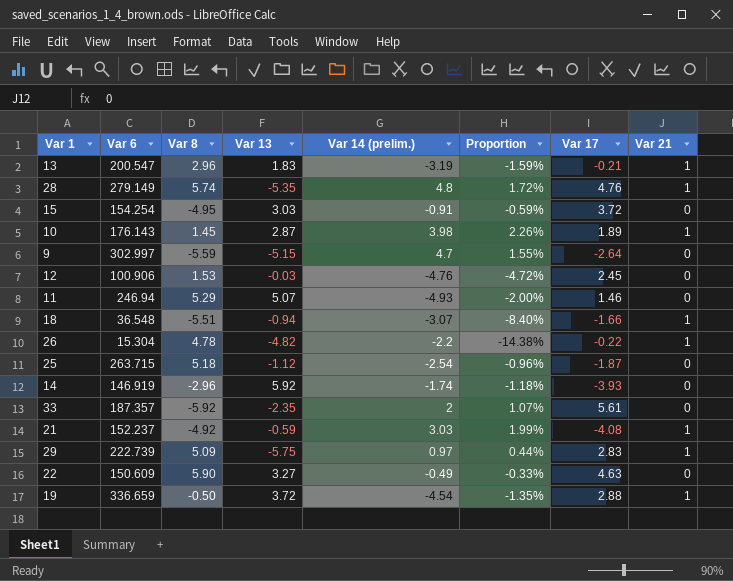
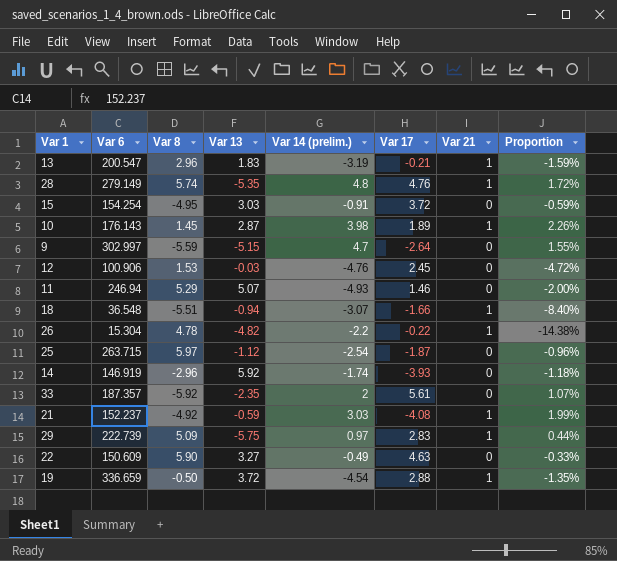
column Proportion | position: 6 -> 8
25 | Var 8: 5.18 -> 5.97

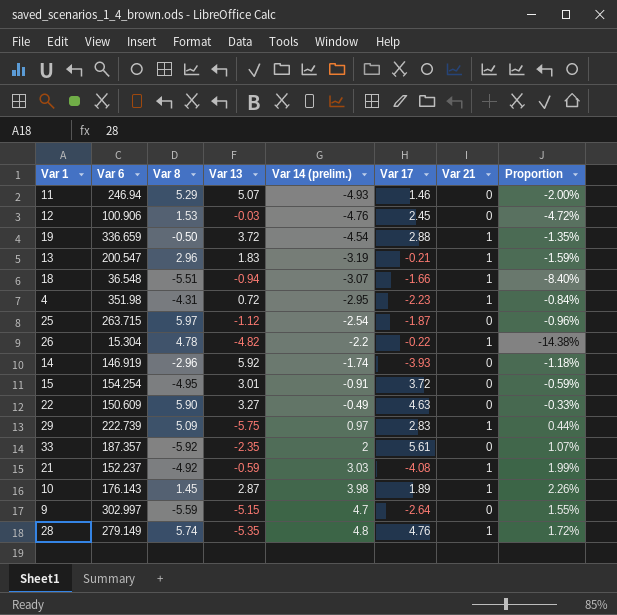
row order: none -> Var 14 (prelim.) ascending
row 4: none -> 351.98 | -4.31 | 0.72 | -2.95 | -2.23 | 1 | -0.84%
15 | Var 13: 3.03 -> 3.01

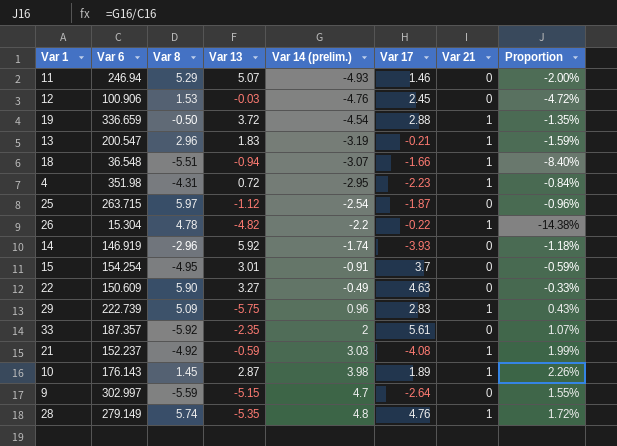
15 | Var 17: 3.72 -> 3.7
29 | Var 14 (prelim.): 0.97 -> 0.96
29 | Proportion: 0.44% -> 0.43%

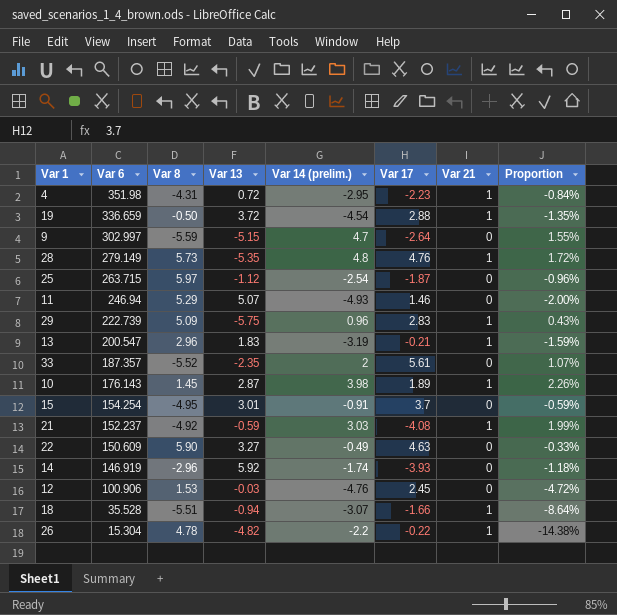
row order: Var 14 (prelim.) ascending -> Var 6 descending
28 | Var 8: 5.74 -> 5.73
33 | Var 8: -5.92 -> -5.52
18 | Var 6: 36.548 -> 35.528
18 | Proportion: -8.40% -> -8.64%

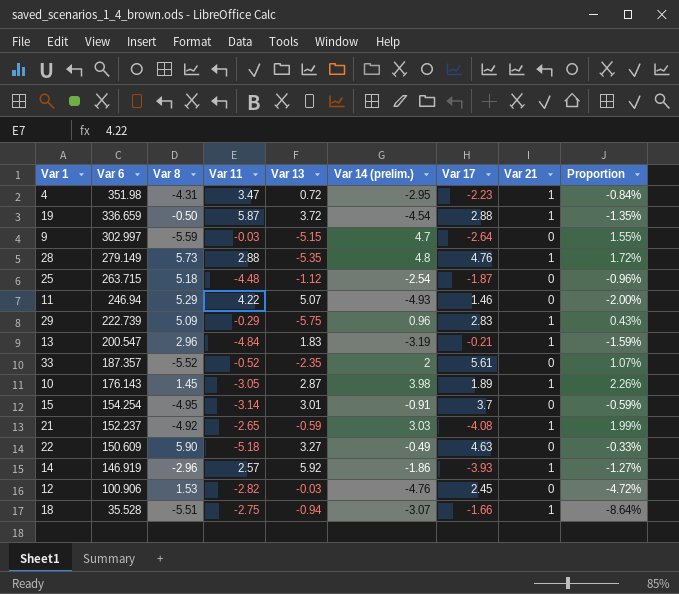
column Var 11 | position: none -> 4
row 26: 15.304 | 4.78 | -4.82 | -2.2 | -0.22 | 1 | -14.38% -> none
25 | Var 8: 5.97 -> 5.18
14 | Var 14 (prelim.): -1.74 -> -1.86
14 | Var 21: 0 -> 1
14 | Proportion: -1.18% -> -1.27%

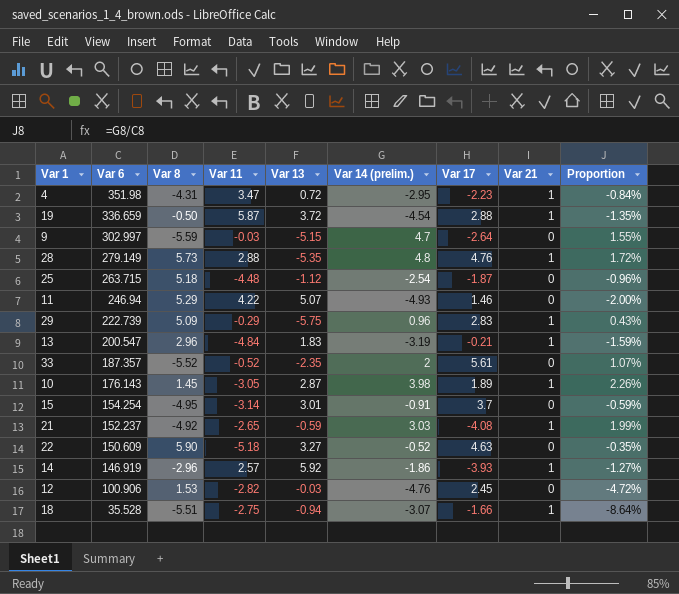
22 | Var 14 (prelim.): -0.49 -> -0.52
22 | Proportion: -0.33% -> -0.35%

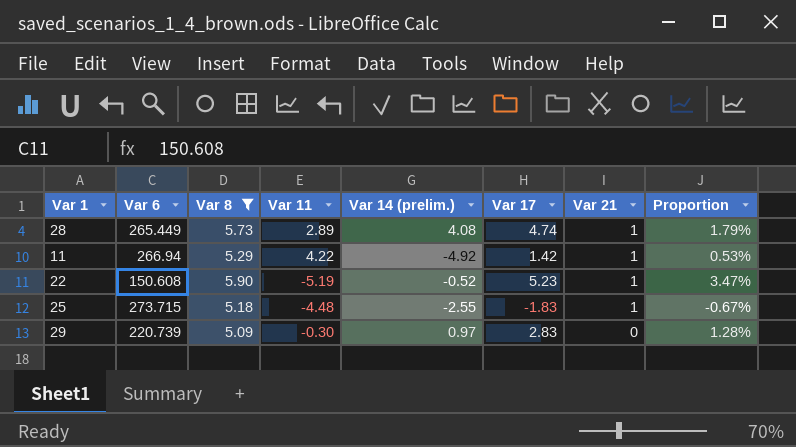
filter: none -> Var 8 >= 5.09
row order: Var 6 descending -> Var 21 descending
column Var 13 | position: 5 -> none
column Proportion | formula: [Var 14 (prelim.)] / [Var 6] -> [Var 17] / [Var 6]
28 | Var 6: 279.149 -> 265.449
28 | Var 11: 2.88 -> 2.89
28 | Var 14 (prelim.): 4.8 -> 4.08
28 | Var 17: 4.76 -> 4.74
11 | Var 6: 246.94 -> 266.94
11 | Var 14 (prelim.): -4.93 -> -4.92
11 | Var 17: 1.46 -> 1.42
11 | Var 21: 0 -> 1
22 | Var 6: 150.609 -> 150.608
22 | Var 11: -5.18 -> -5.19
22 | Var 17: 4.63 -> 5.23
22 | Var 21: 0 -> 1
25 | Var 6: 263.715 -> 273.715
25 | Var 14 (prelim.): -2.54 -> -2.55
25 | Var 17: -1.87 -> -1.83
25 | Var 21: 0 -> 1
29 | Var 6: 222.739 -> 220.739
29 | Var 11: -0.29 -> -0.30
29 | Var 14 (prelim.): 0.96 -> 0.97
29 | Var 21: 1 -> 0

